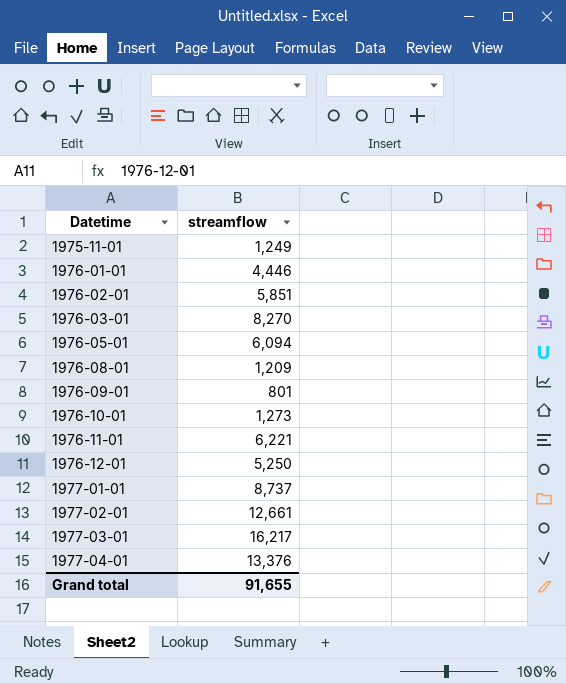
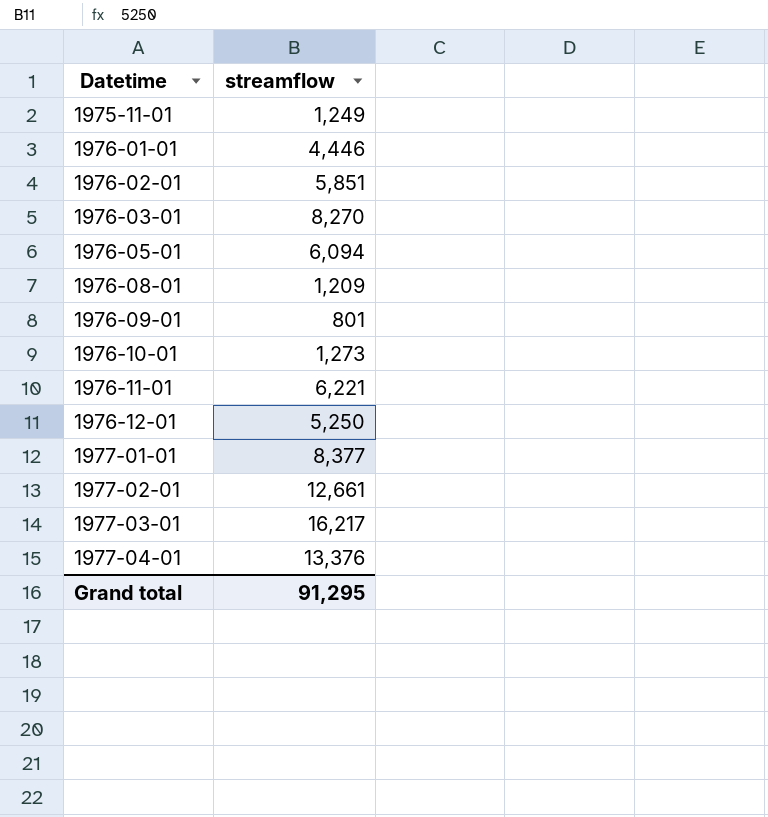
1977-01-01 | streamflow: 8,737 -> 8,377
Grand total | streamflow: 91,655 -> 91,295

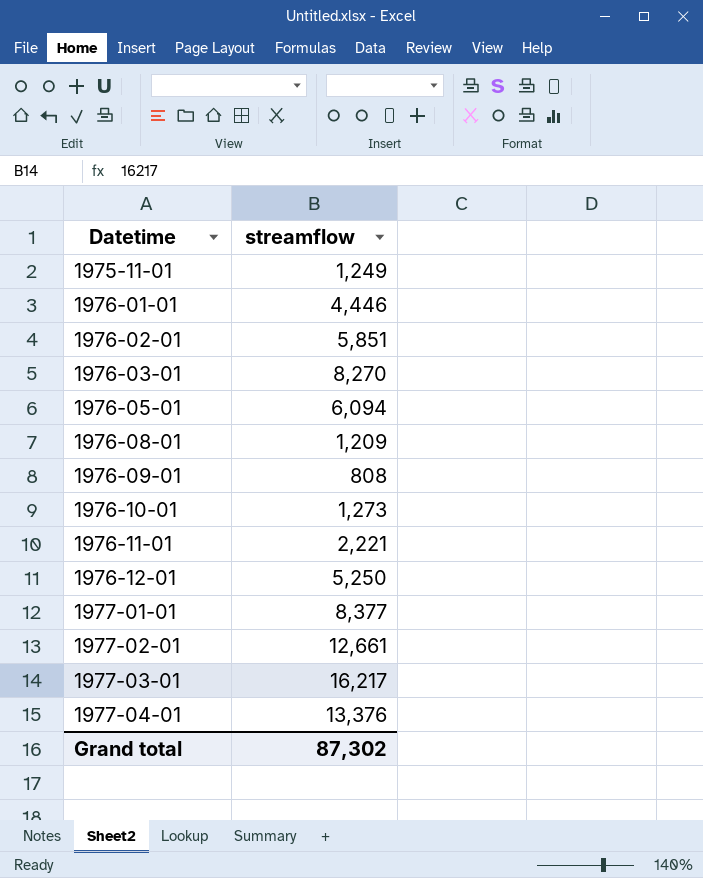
1976-09-01 | streamflow: 801 -> 808
1976-11-01 | streamflow: 6,221 -> 2,221
Grand total | streamflow: 91,295 -> 87,302

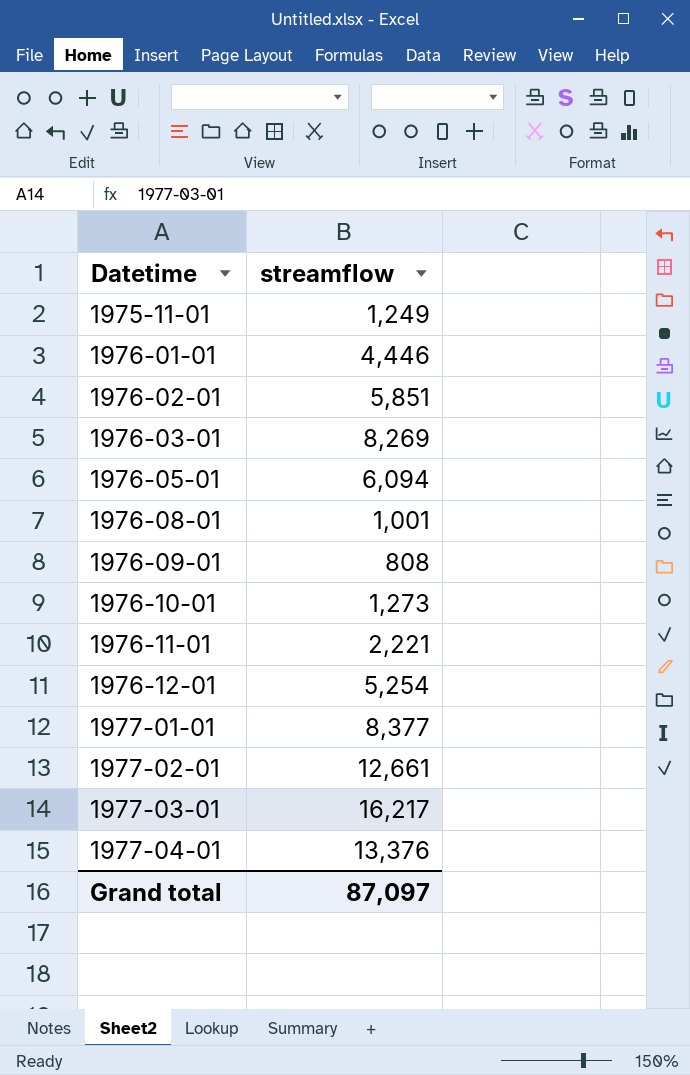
1976-03-01 | streamflow: 8,270 -> 8,269
1976-08-01 | streamflow: 1,209 -> 1,001
1976-12-01 | streamflow: 5,250 -> 5,254
Grand total | streamflow: 87,302 -> 87,097

